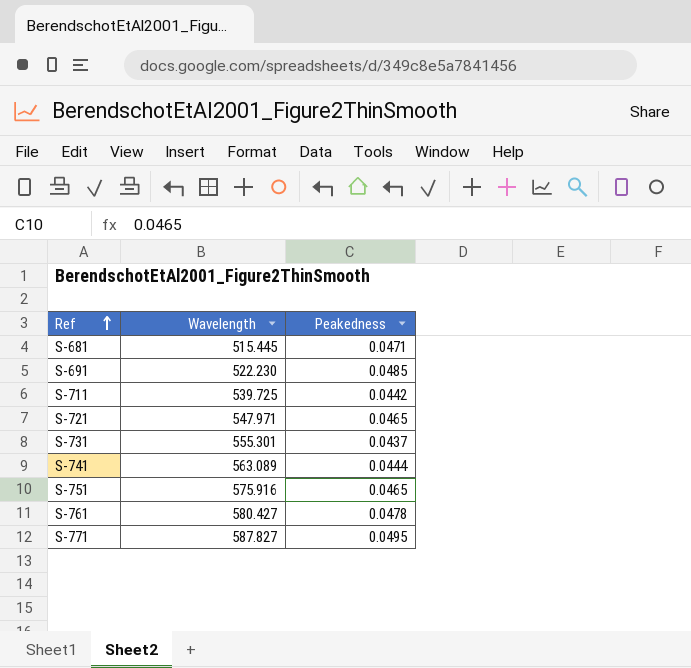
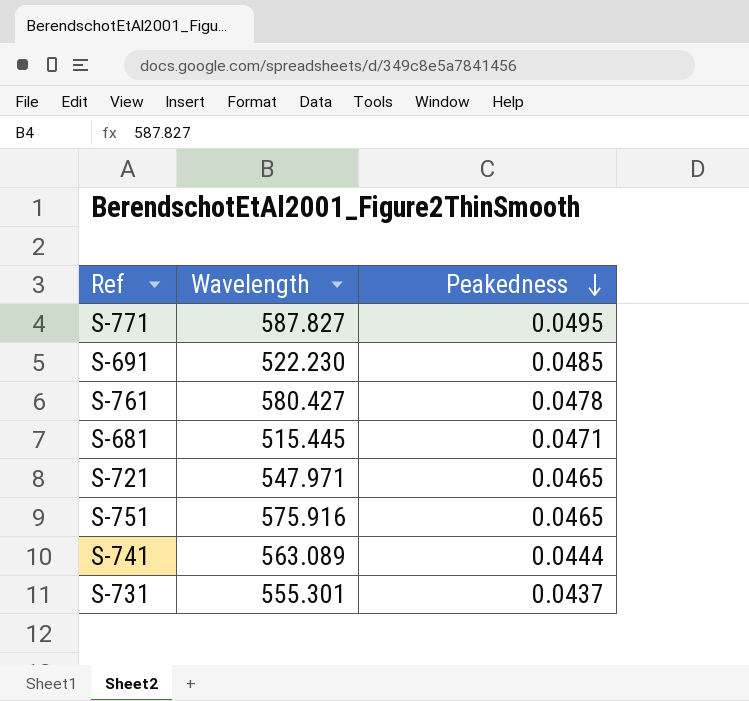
row order: Ref ascending -> Peakedness descending
row S-711: 539.725 | 0.0442 -> none

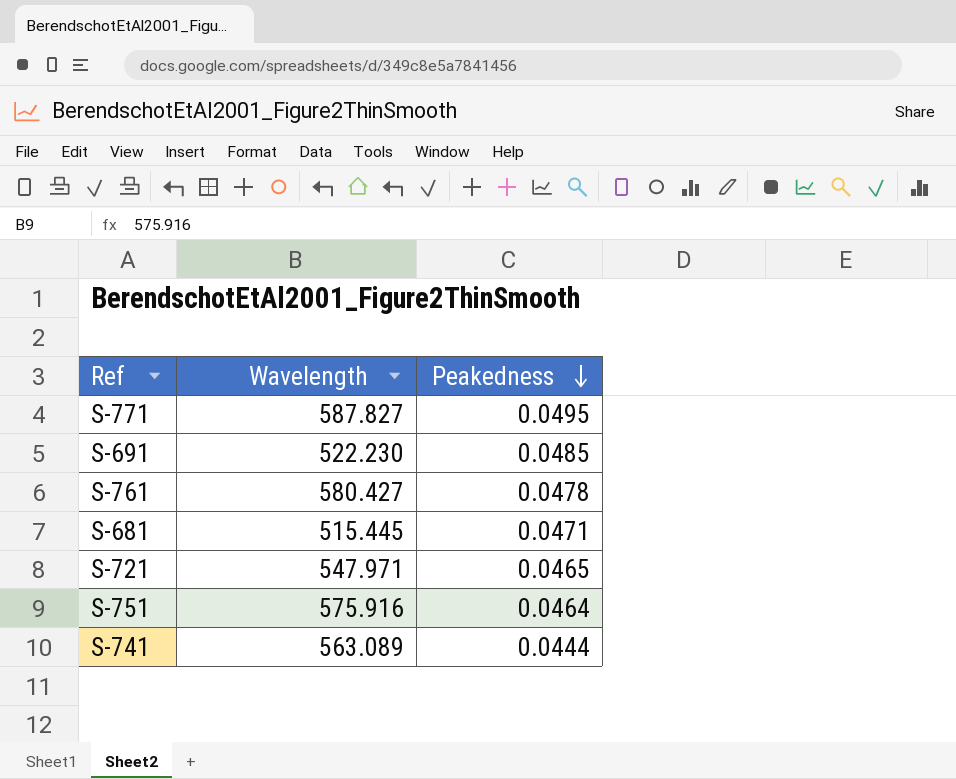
row S-731: 555.301 | 0.0437 -> none
S-751 | Peakedness: 0.0465 -> 0.0464

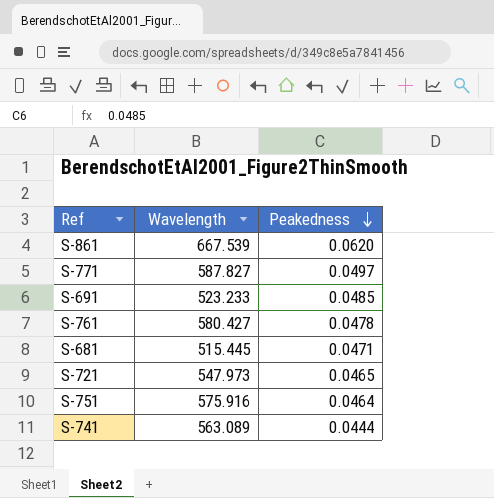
row S-861: none -> 667.539 | 0.0620
S-771 | Peakedness: 0.0495 -> 0.0497
S-691 | Wavelength: 522.230 -> 523.233
S-721 | Wavelength: 547.971 -> 547.973

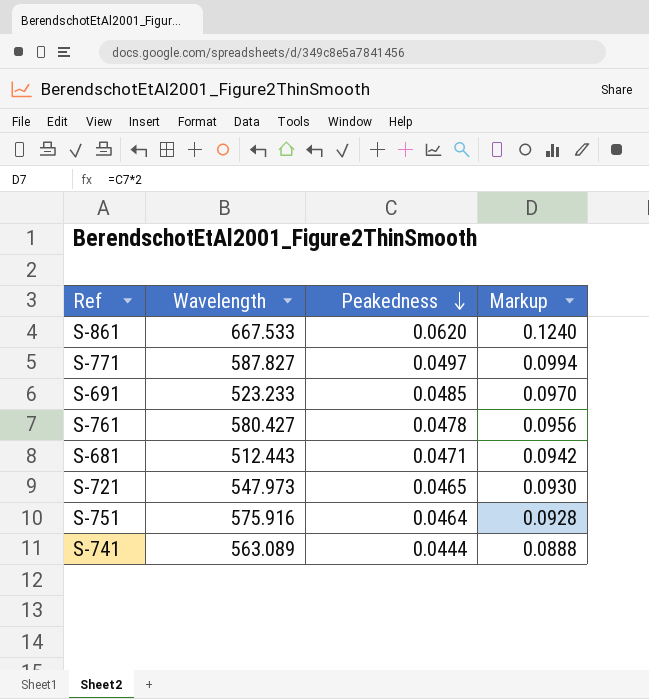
column Markup | formula: none -> [Peakedness] * 2
S-861 | Wavelength: 667.539 -> 667.533
S-681 | Wavelength: 515.445 -> 512.443

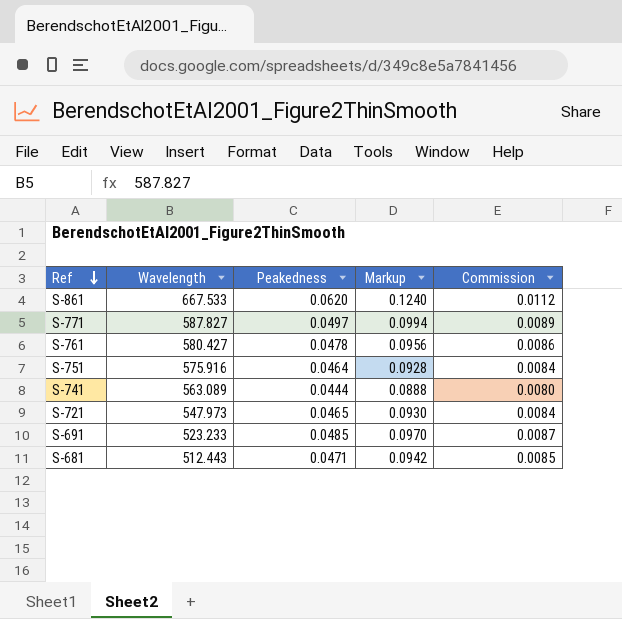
row order: Peakedness descending -> Ref descending
column Commission | formula: none -> [Peakedness] * 0.18

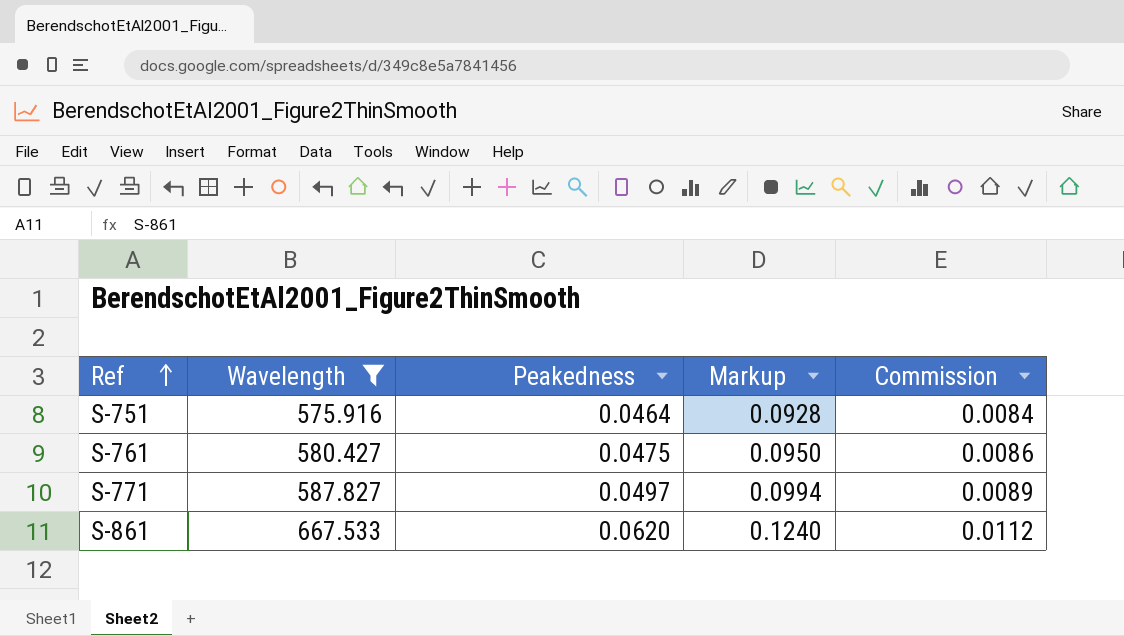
filter: none -> Wavelength >= 575.916
row order: Ref descending -> Ref ascending
S-761 | Peakedness: 0.0478 -> 0.0475
S-761 | Markup: 0.0956 -> 0.0950

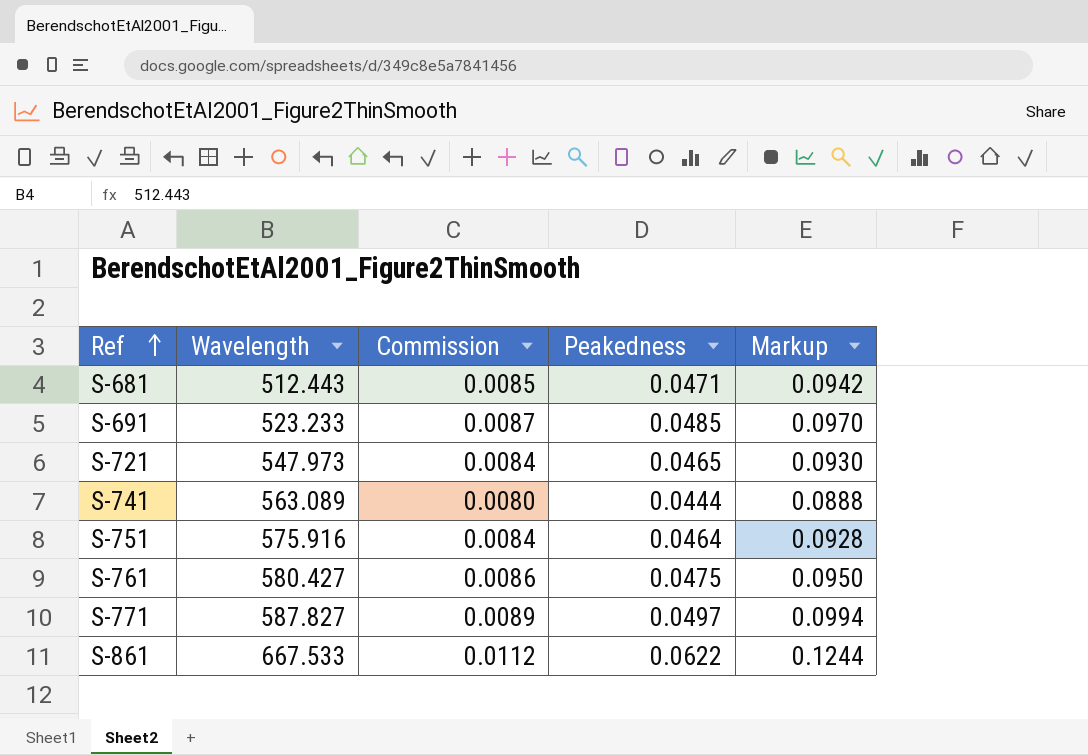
filter: Wavelength >= 575.916 -> none
column Commission | position: 5 -> 3
S-861 | Peakedness: 0.0620 -> 0.0622
S-861 | Markup: 0.1240 -> 0.1244

